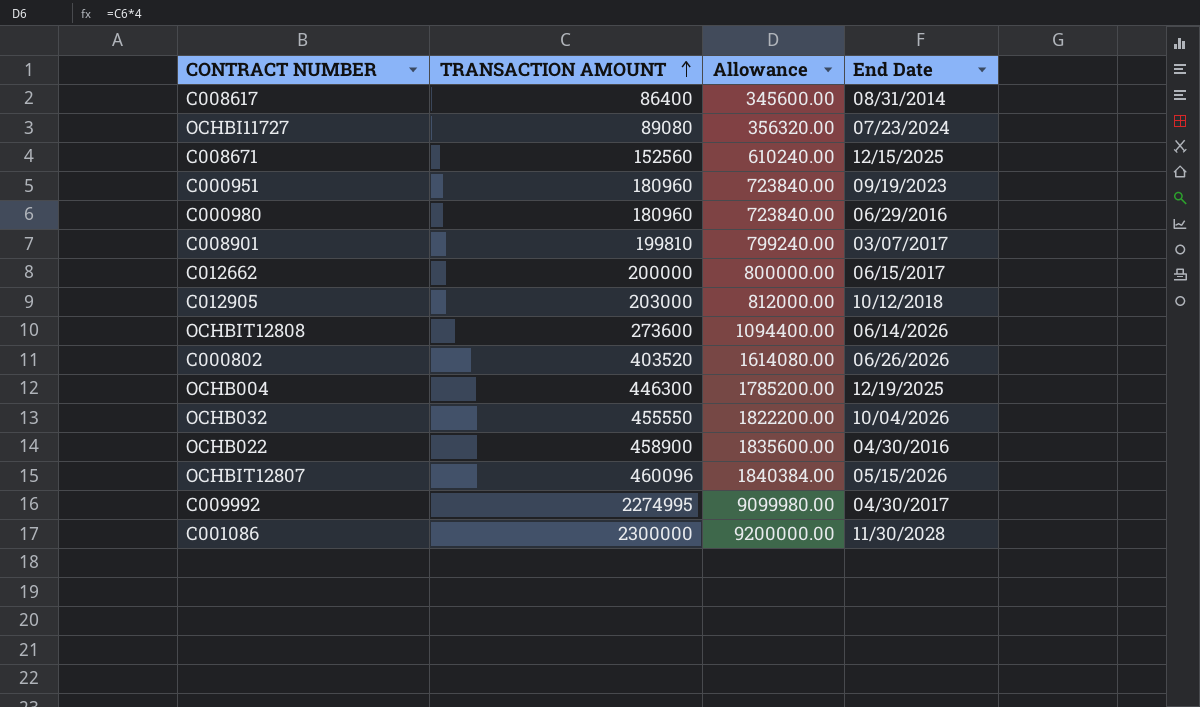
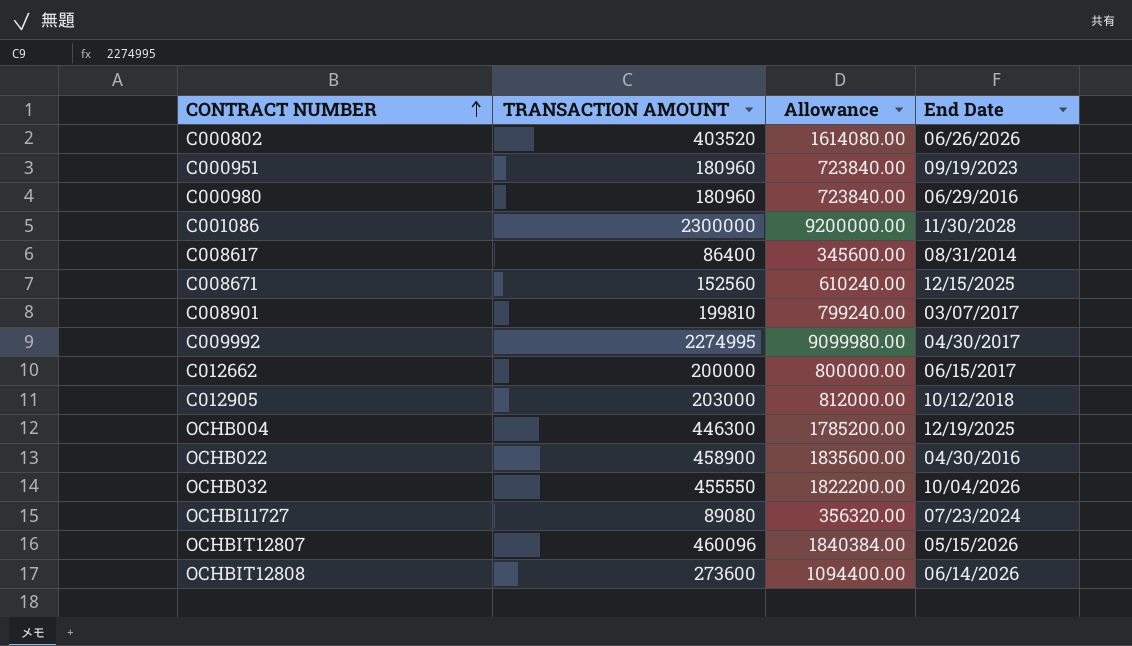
row order: TRANSACTION AMOUNT ascending -> CONTRACT NUMBER ascending

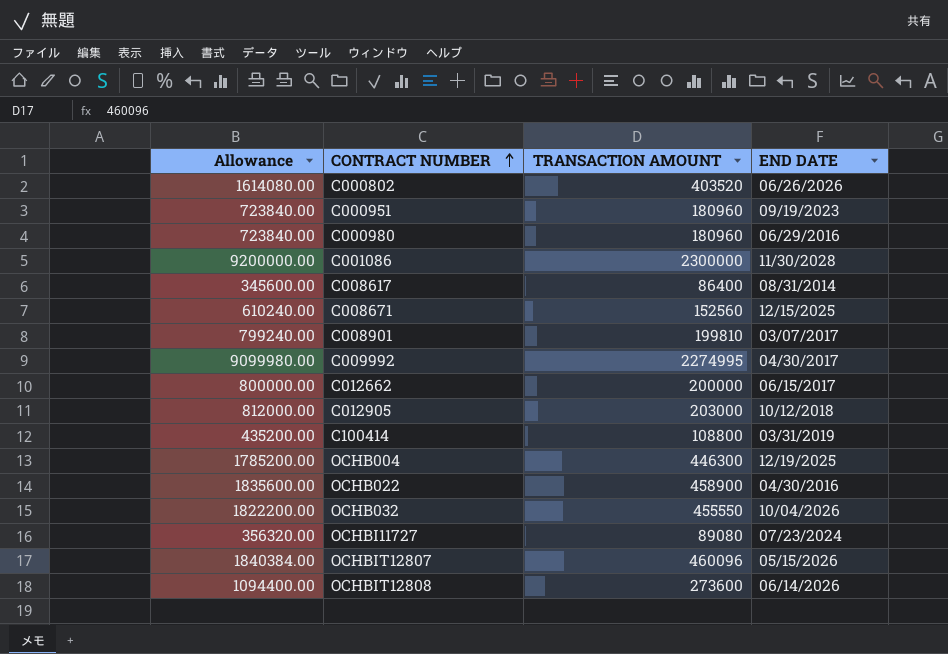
column Allowance | position: 3 -> 1
column name: End Date -> END DATE
row C100414: none -> 435200.00 | 108800 | 03/31/2019

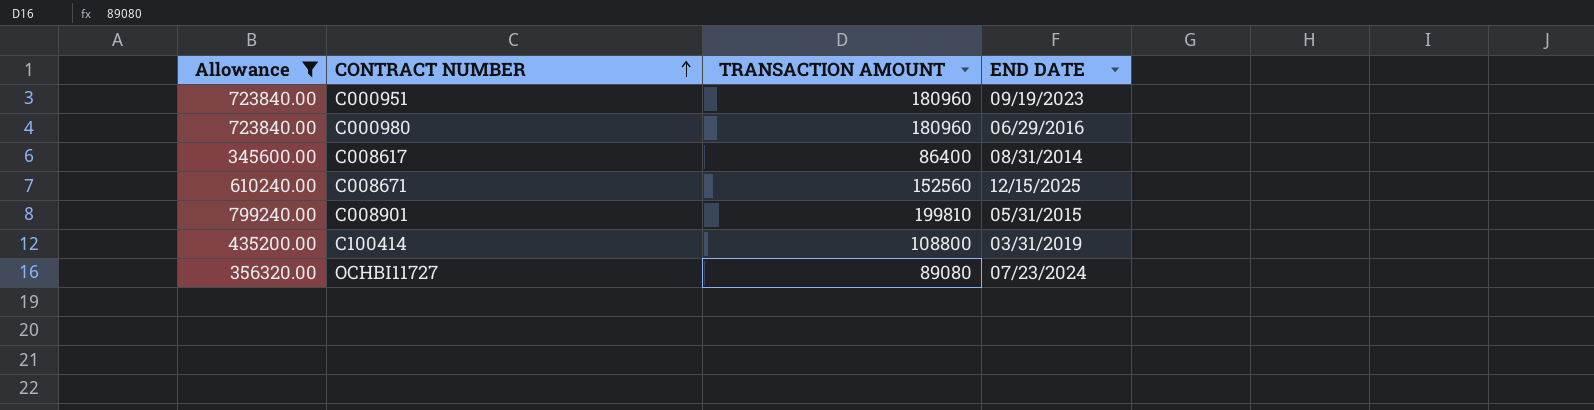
filter: none -> Allowance <= 799240.00
C008901 | END DATE: 03/07/2017 -> 05/31/2015

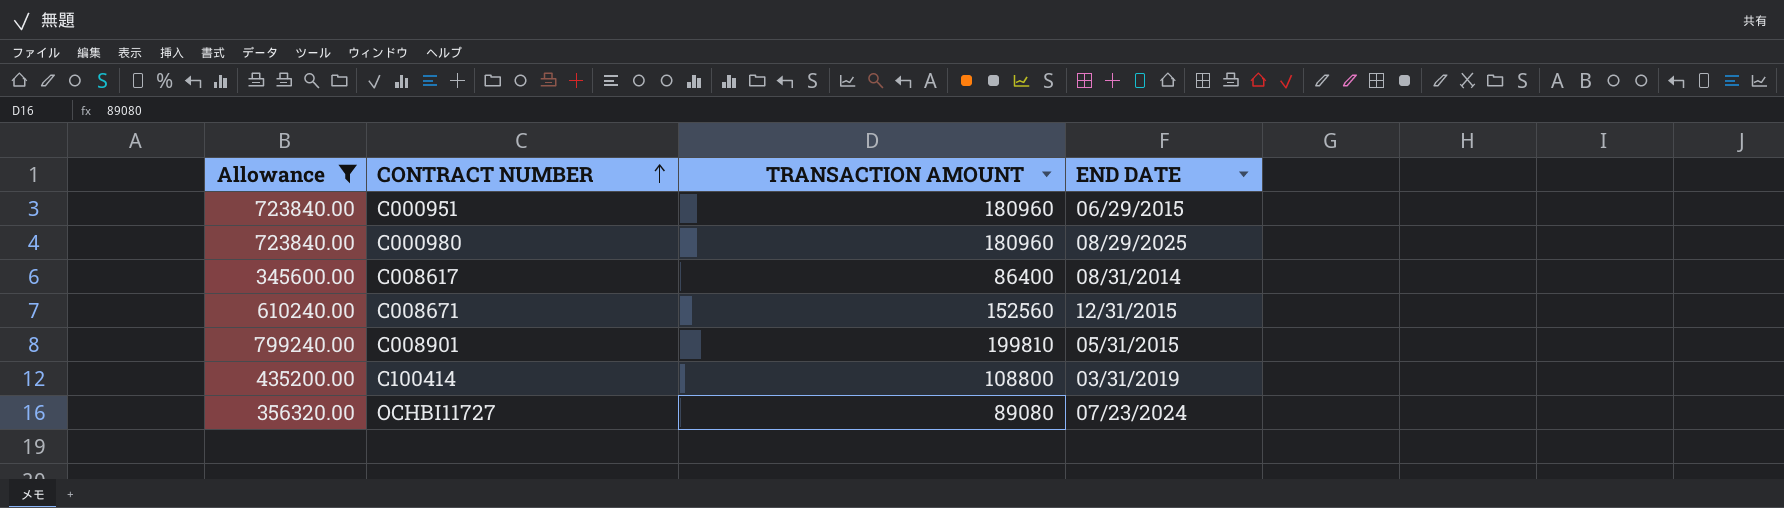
C000951 | END DATE: 09/19/2023 -> 06/29/2015
C000980 | END DATE: 06/29/2016 -> 08/29/2025
C008671 | END DATE: 12/15/2025 -> 12/31/2015

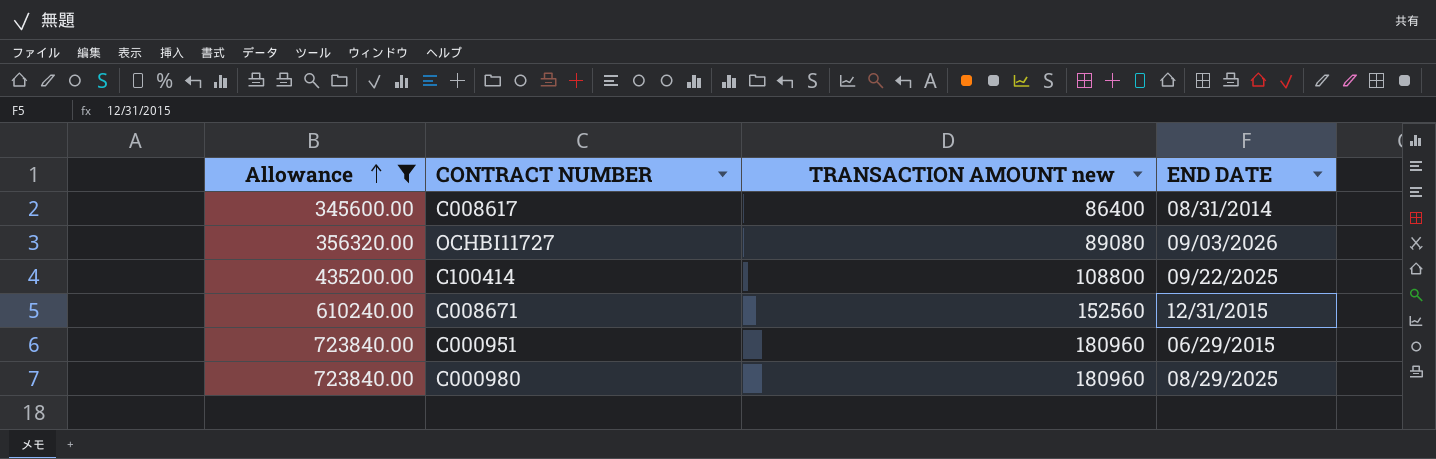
row order: CONTRACT NUMBER ascending -> Allowance ascending
column name: TRANSACTION AMOUNT -> TRANSACTION AMOUNT new
row C008901: 799240.00 | 199810 | 05/31/2015 -> none
OCHBI11727 | END DATE: 07/23/2024 -> 09/03/2026
C100414 | END DATE: 03/31/2019 -> 09/22/2025

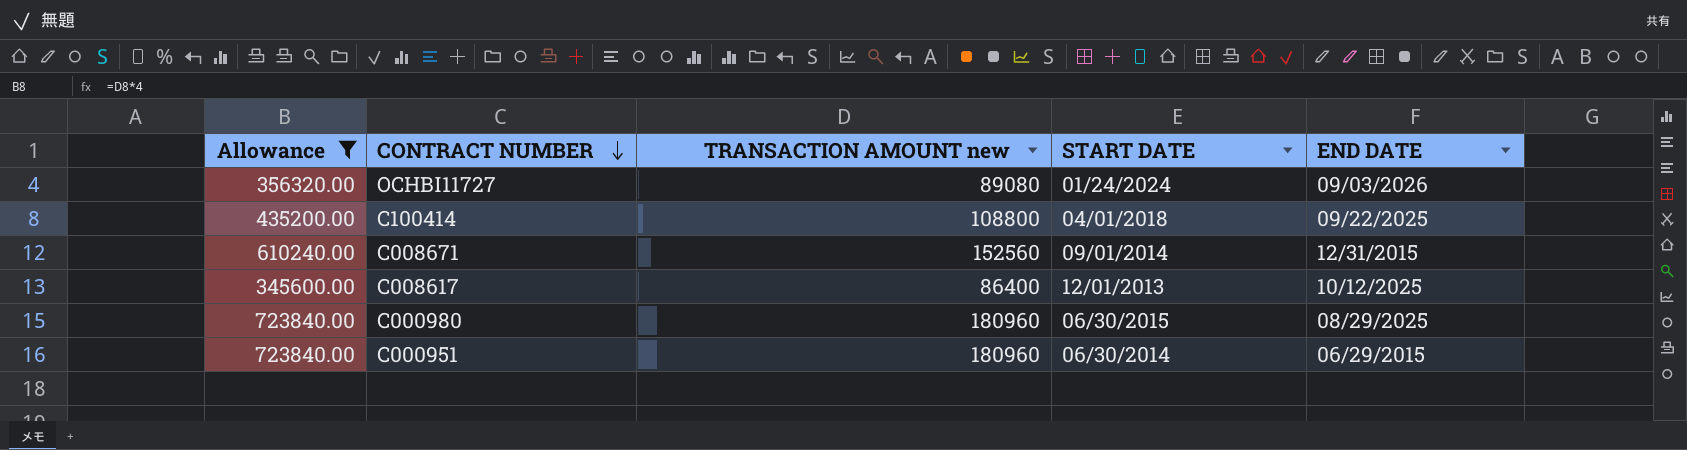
row order: Allowance ascending -> CONTRACT NUMBER descending
column START DATE | position: none -> 4
C008617 | END DATE: 08/31/2014 -> 10/12/2025

